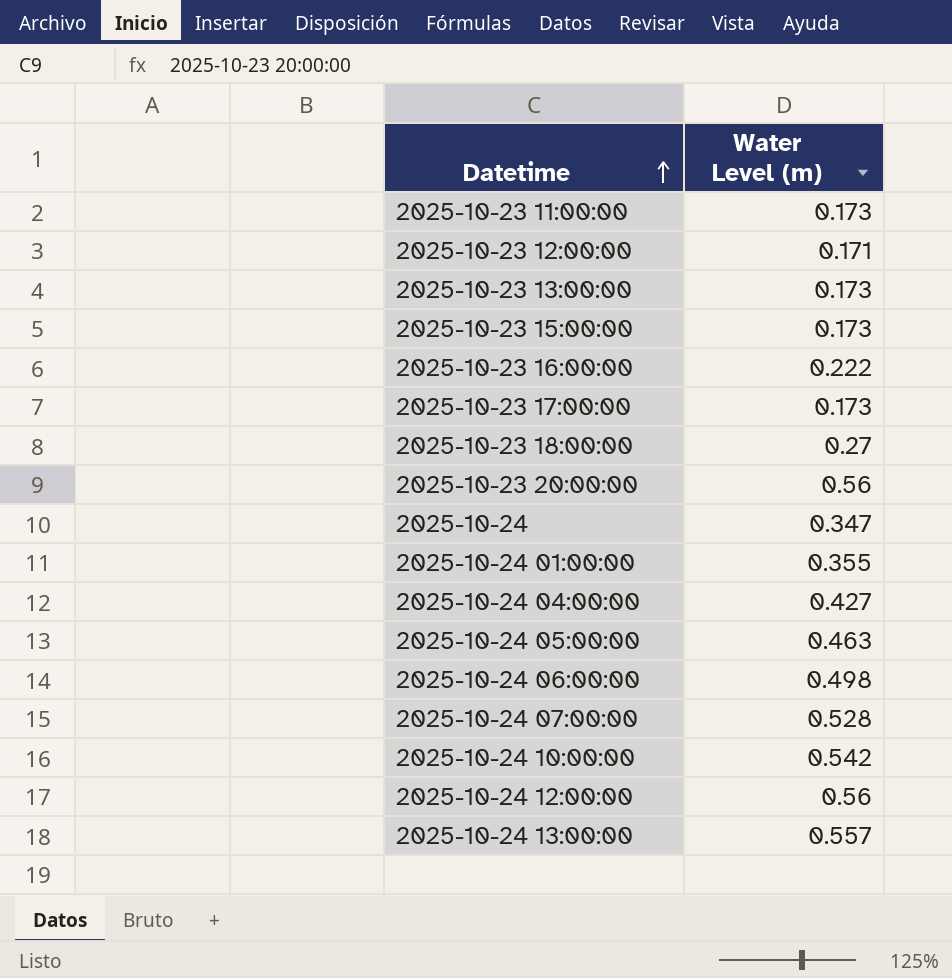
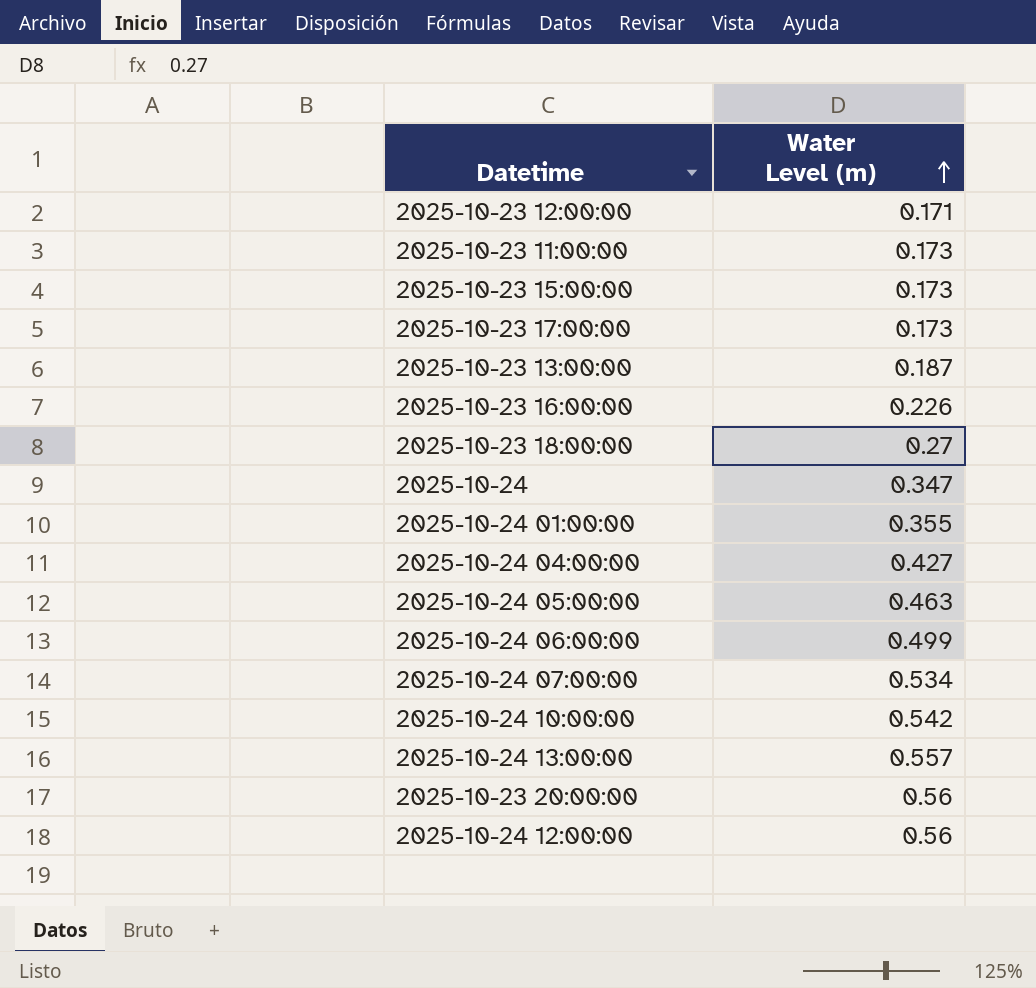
row order: Datetime ascending -> Water Level (m) ascending
2025-10-23 13:00:00 | Water Level (m): 0.173 -> 0.187
2025-10-23 16:00:00 | Water Level (m): 0.222 -> 0.226
2025-10-24 06:00:00 | Water Level (m): 0.498 -> 0.499
2025-10-24 07:00:00 | Water Level (m): 0.528 -> 0.534

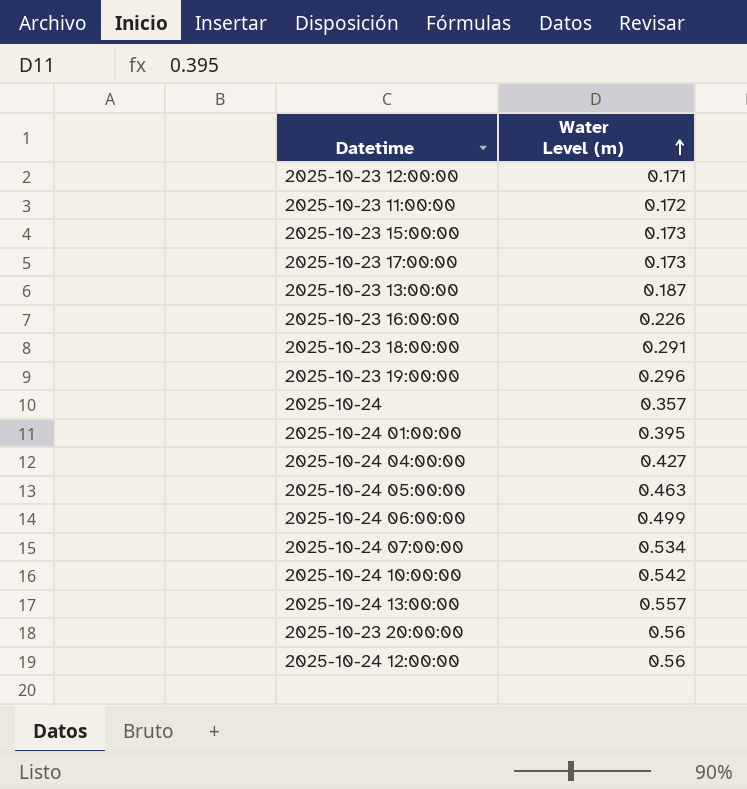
2025-10-23 11:00:00 | Water Level (m): 0.173 -> 0.172
2025-10-23 18:00:00 | Water Level (m): 0.27 -> 0.291
row 2025-10-23 19:00:00: none -> 0.296
2025-10-24 | Water Level (m): 0.347 -> 0.357
2025-10-24 01:00:00 | Water Level (m): 0.355 -> 0.395

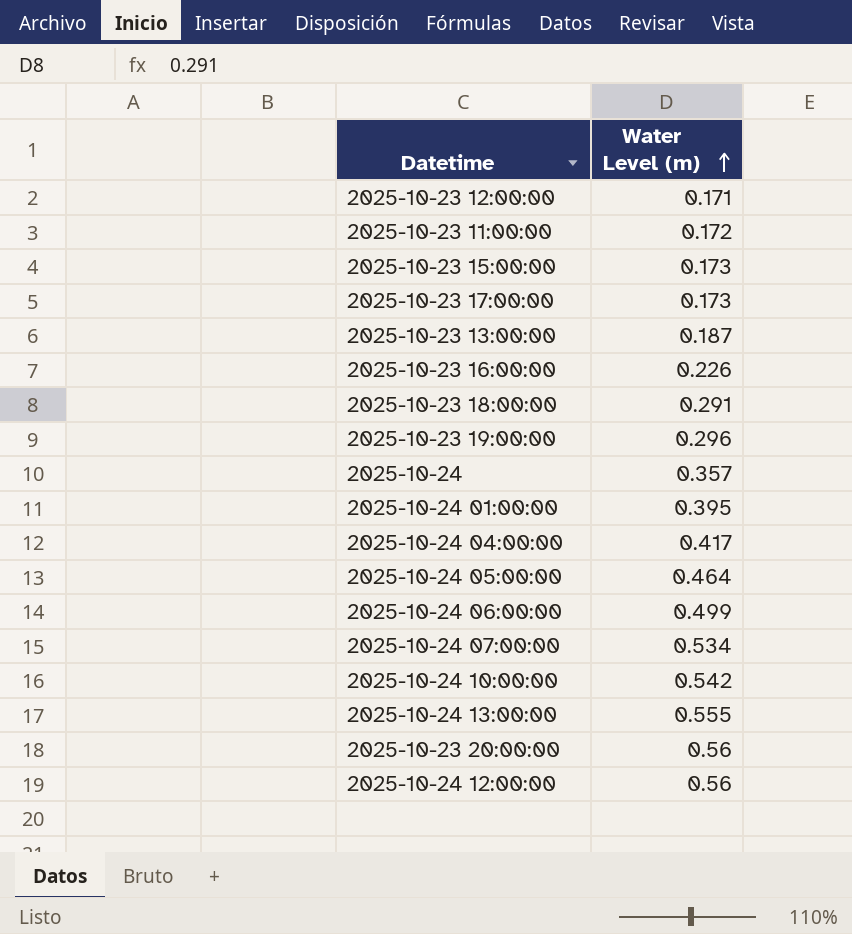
2025-10-24 04:00:00 | Water Level (m): 0.427 -> 0.417
2025-10-24 05:00:00 | Water Level (m): 0.463 -> 0.464
2025-10-24 13:00:00 | Water Level (m): 0.557 -> 0.555

